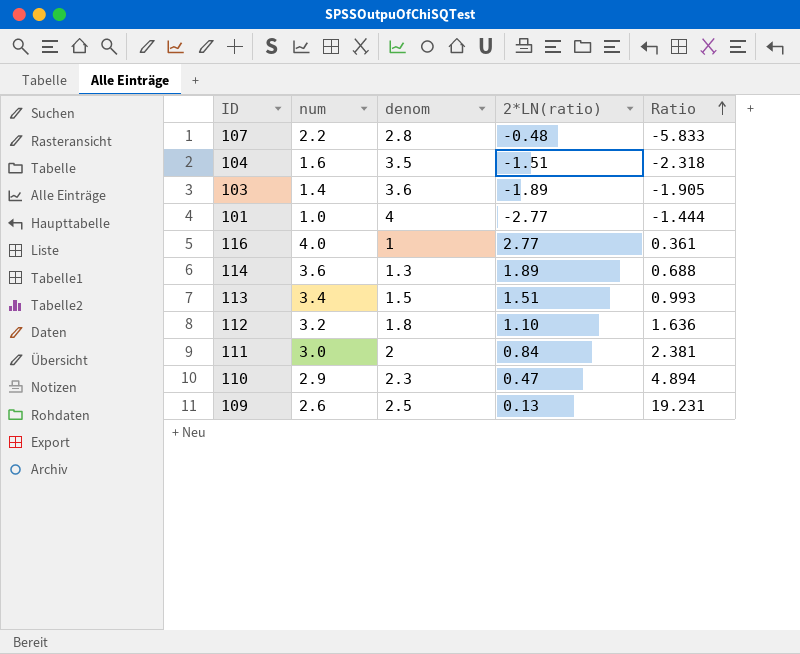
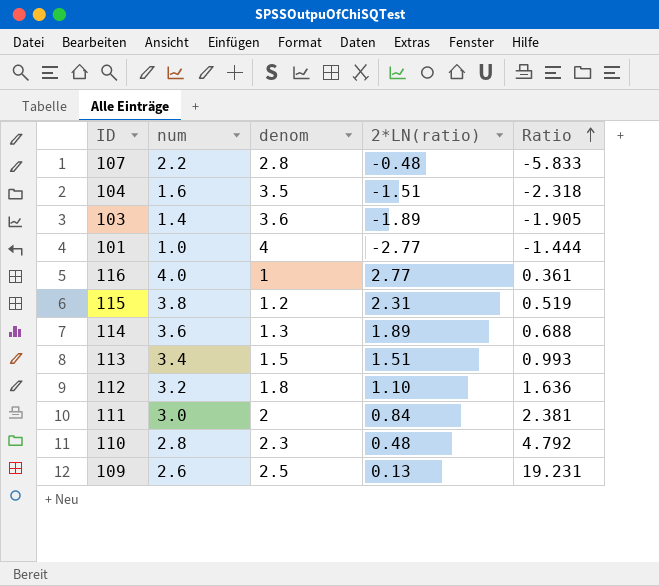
row 115: none -> 3.8 | 1.2 | 2.31 | 0.519
110 | num: 2.9 -> 2.8
110 | 2*LN(ratio): 0.47 -> 0.48
110 | Ratio: 4.894 -> 4.792

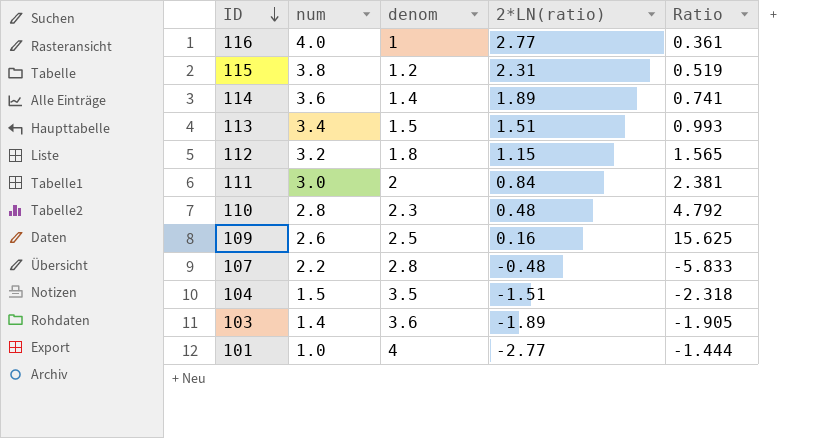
row order: Ratio ascending -> ID descending
114 | denom: 1.3 -> 1.4
114 | Ratio: 0.688 -> 0.741
112 | 2*LN(ratio): 1.10 -> 1.15
112 | Ratio: 1.636 -> 1.565
109 | 2*LN(ratio): 0.13 -> 0.16
109 | Ratio: 19.231 -> 15.625
104 | num: 1.6 -> 1.5

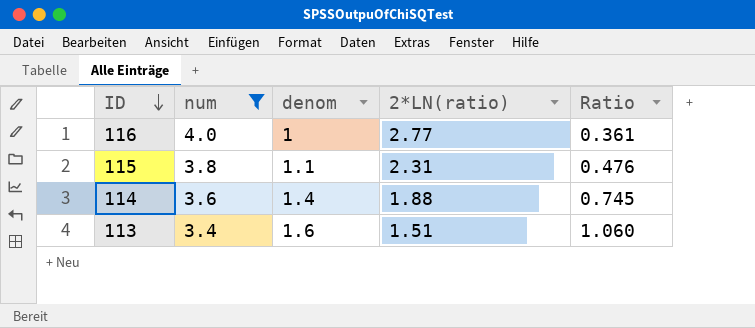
filter: none -> num >= 3.4
115 | denom: 1.2 -> 1.1
115 | Ratio: 0.519 -> 0.476
114 | 2*LN(ratio): 1.89 -> 1.88
114 | Ratio: 0.741 -> 0.745
113 | denom: 1.5 -> 1.6
113 | Ratio: 0.993 -> 1.060

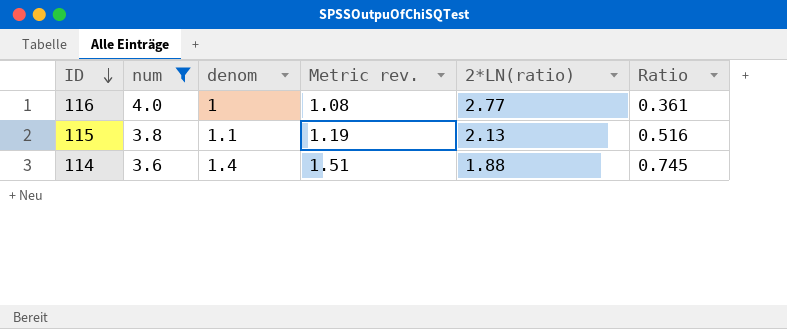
column Metric rev. | formula: none -> [denom] * 1.08
row 113: 3.4 | 1.6 | 1.51 | 1.060 -> none
115 | 2*LN(ratio): 2.31 -> 2.13
115 | Ratio: 0.476 -> 0.516

